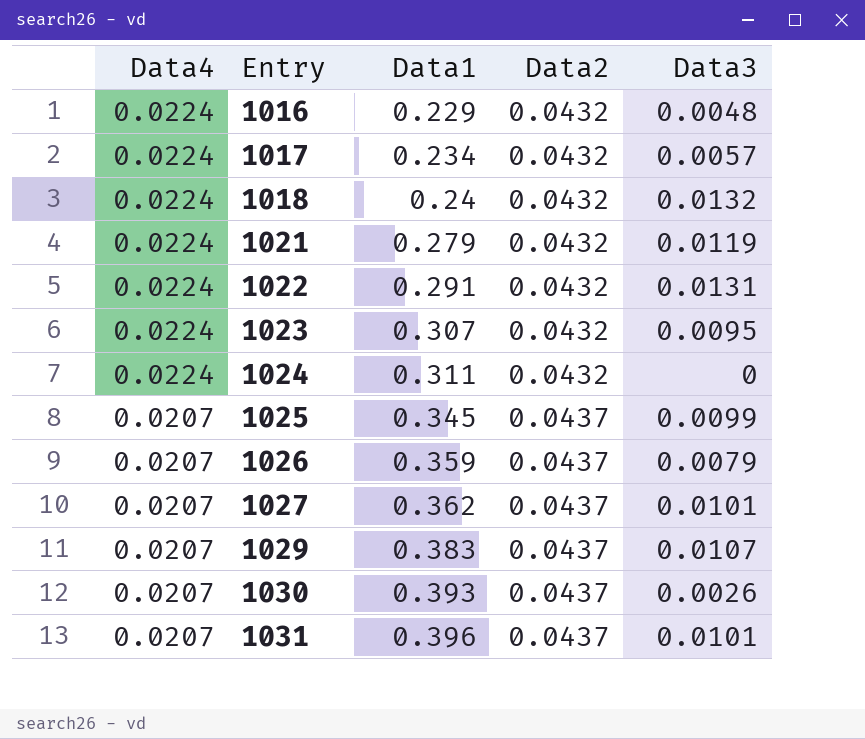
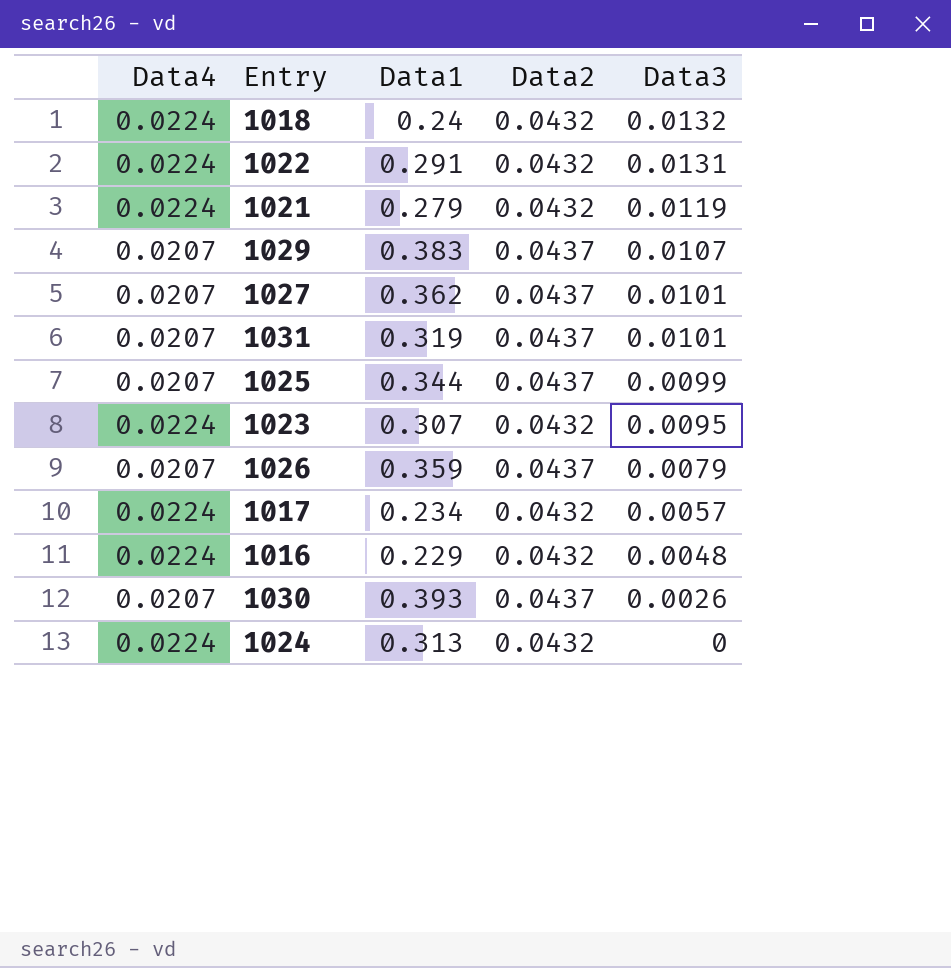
row order: Data4 descending -> Data3 descending
1031 | Data1: 0.396 -> 0.319
1025 | Data1: 0.345 -> 0.344
1024 | Data1: 0.311 -> 0.313

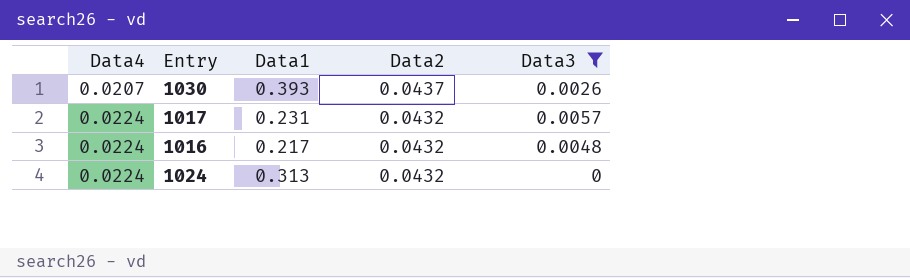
filter: none -> Data3 <= 0.0057
row order: Data3 descending -> Data4 ascending
1017 | Data1: 0.234 -> 0.231
1016 | Data1: 0.229 -> 0.217

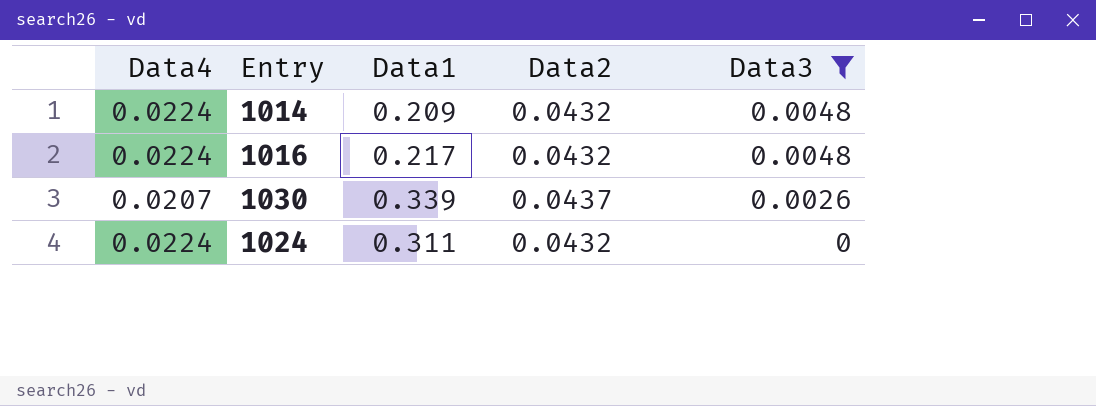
row order: Data4 ascending -> Data3 descending
row 1017: 0.0224 | 0.231 | 0.0432 | 0.0057 -> none
row 1014: none -> 0.0224 | 0.209 | 0.0432 | 0.0048
1030 | Data1: 0.393 -> 0.339
1024 | Data1: 0.313 -> 0.311

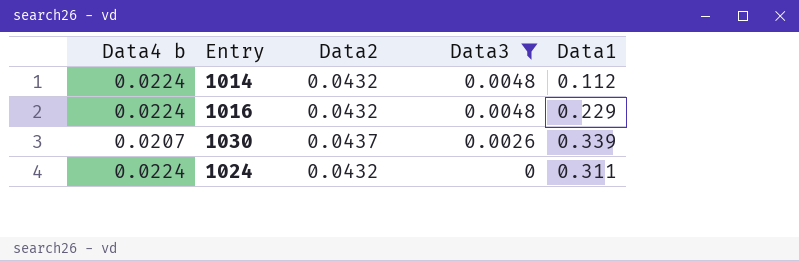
column name: Data4 -> Data4 b
column Data1 | position: 3 -> 5
1014 | Data1: 0.209 -> 0.112
1016 | Data1: 0.217 -> 0.229

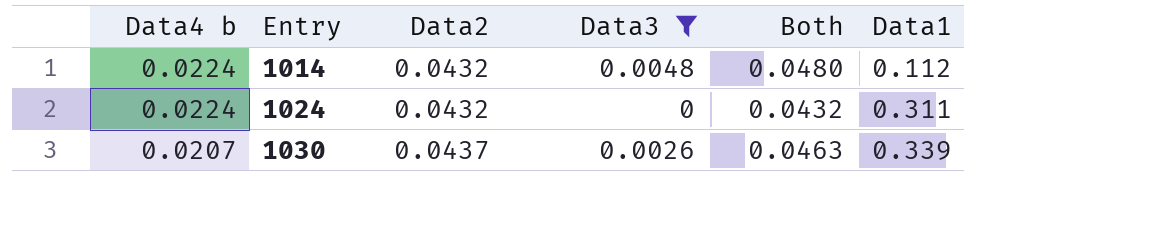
row order: Data3 descending -> Data4 b descending
column Both | formula: none -> [Data2] + [Data3]
row 1016: 0.0224 | 0.0432 | 0.0048 | 0.229 -> none

